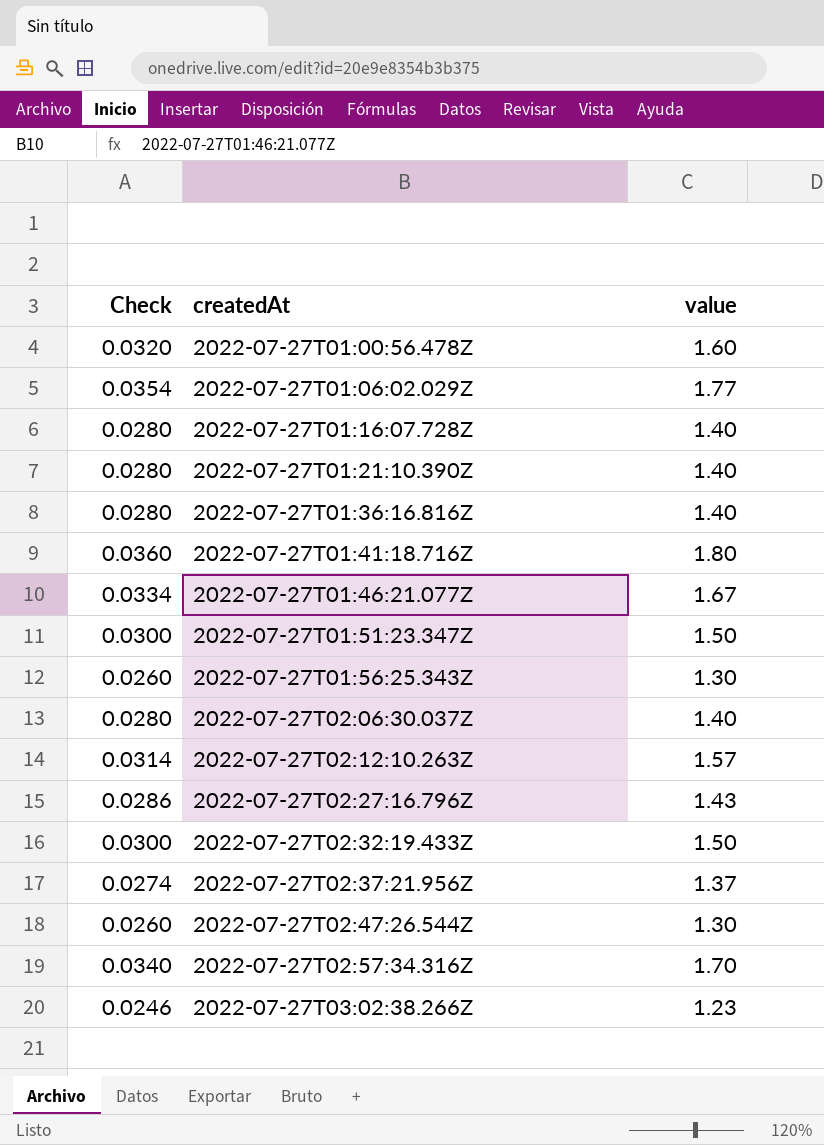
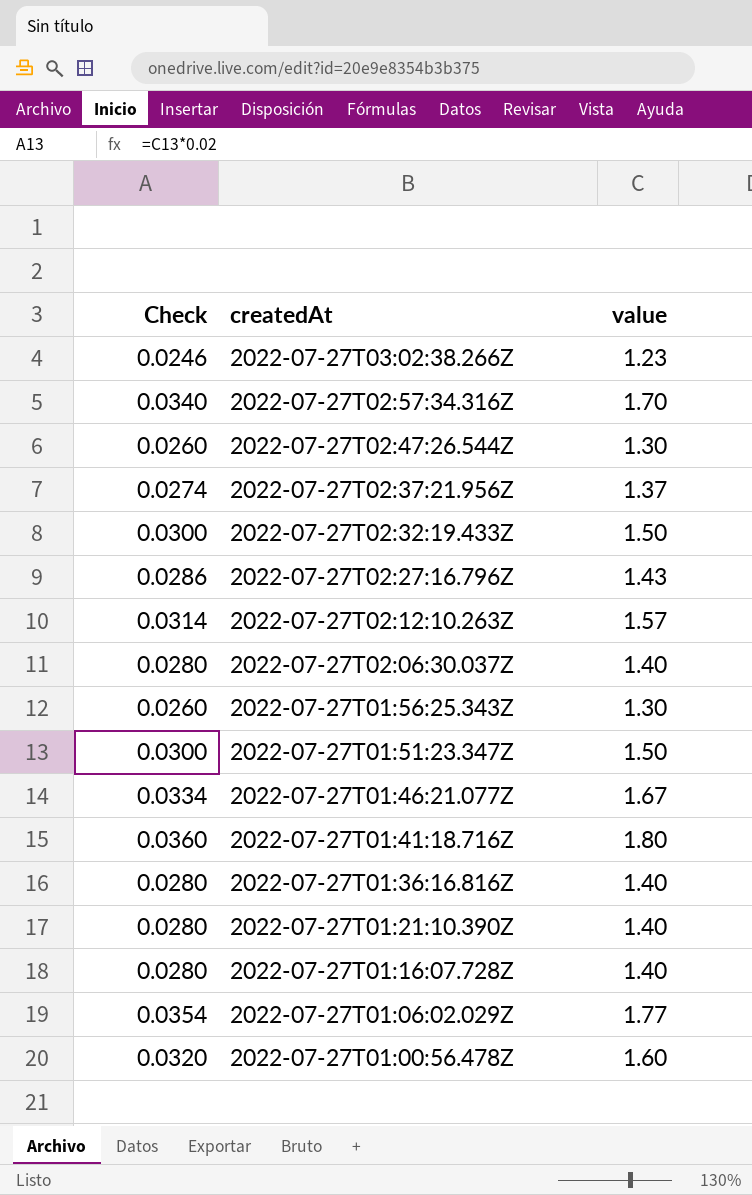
row order: createdAt ascending -> createdAt descending

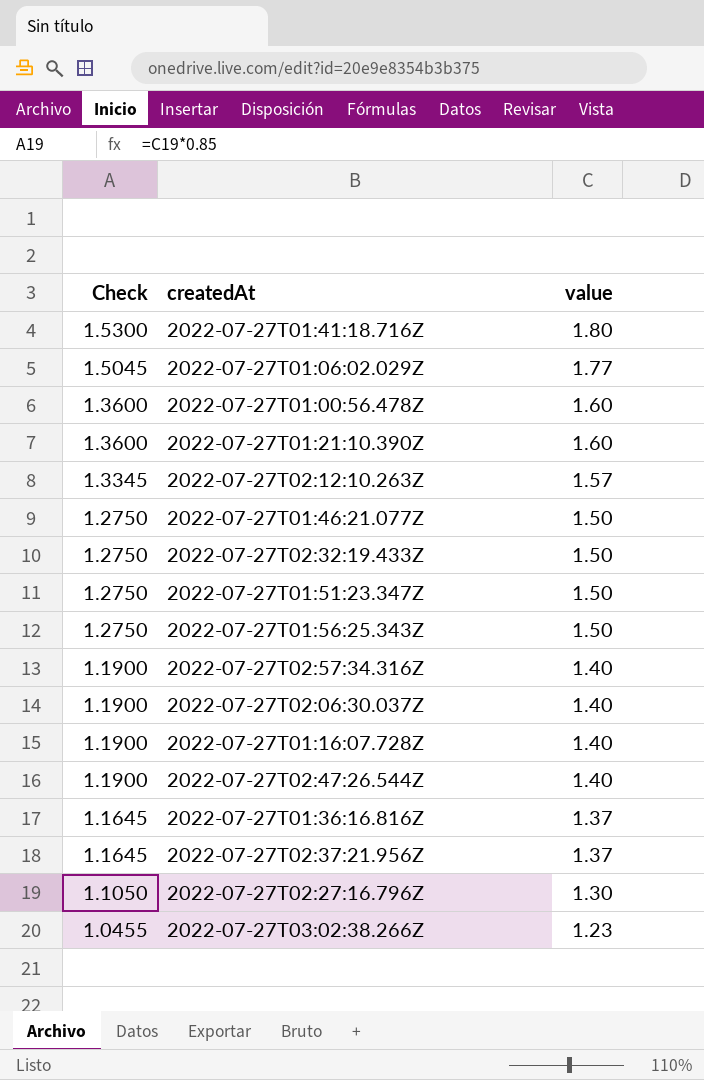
row order: createdAt descending -> Check descending
column Check | formula: [value] * 0.02 -> [value] * 0.85
2022-07-27T01:21:10.390Z | value: 1.40 -> 1.60
2022-07-27T01:46:21.077Z | value: 1.67 -> 1.50
2022-07-27T01:56:25.343Z | value: 1.30 -> 1.50
2022-07-27T02:57:34.316Z | value: 1.70 -> 1.40
2022-07-27T02:47:26.544Z | value: 1.30 -> 1.40
2022-07-27T01:36:16.816Z | value: 1.40 -> 1.37
2022-07-27T02:27:16.796Z | value: 1.43 -> 1.30

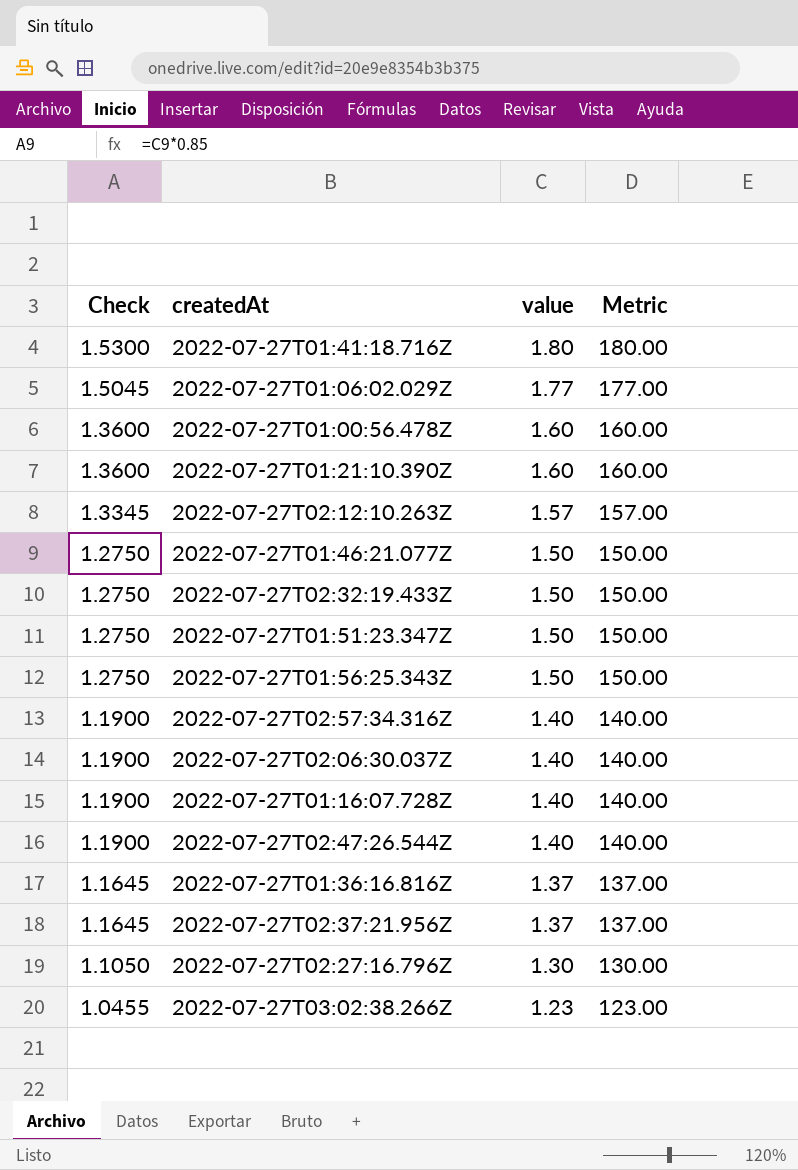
column Metric | formula: none -> [value] * 100

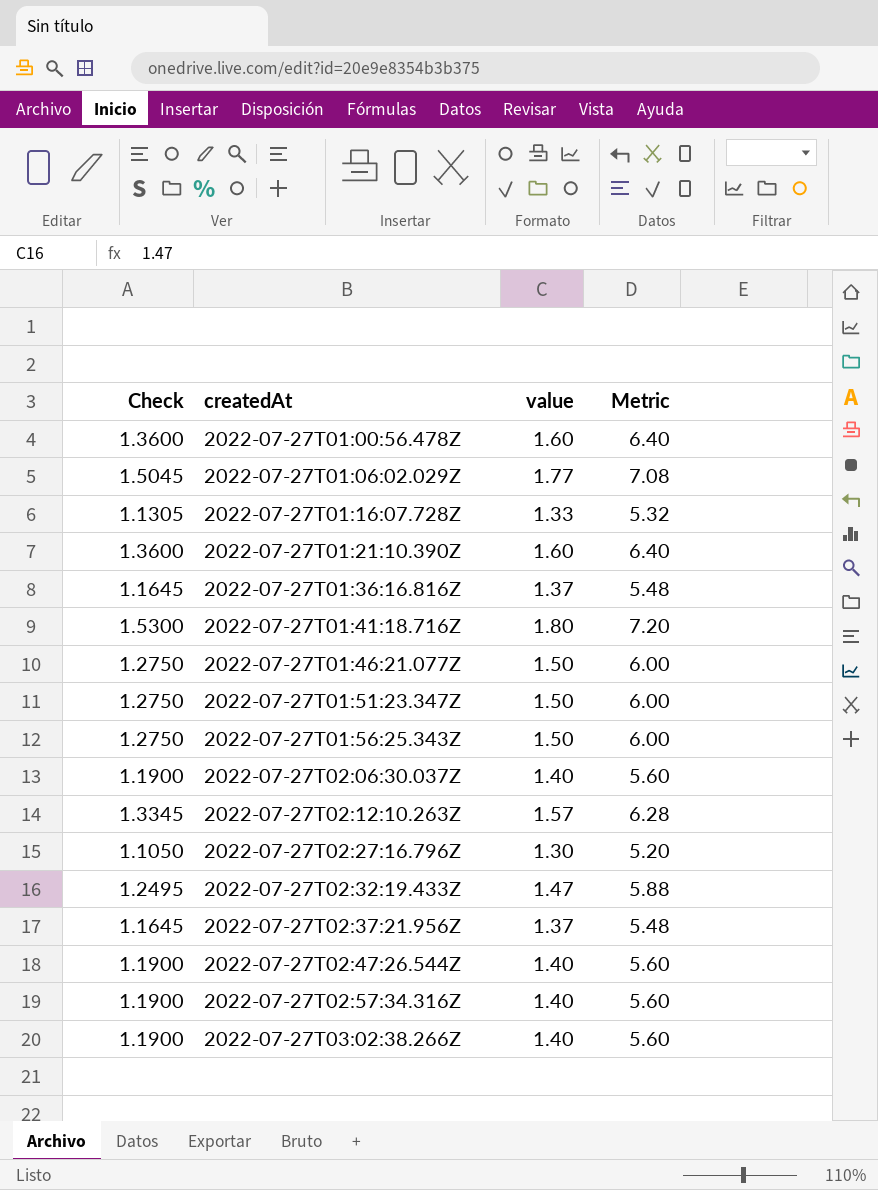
row order: Check descending -> createdAt ascending
column Metric | formula: [value] * 100 -> [value] * 4
2022-07-27T01:16:07.728Z | Check: 1.1900 -> 1.1305
2022-07-27T01:16:07.728Z | value: 1.40 -> 1.33
2022-07-27T02:32:19.433Z | Check: 1.2750 -> 1.2495
2022-07-27T02:32:19.433Z | value: 1.50 -> 1.47
2022-07-27T03:02:38.266Z | Check: 1.0455 -> 1.1900
2022-07-27T03:02:38.266Z | value: 1.23 -> 1.40

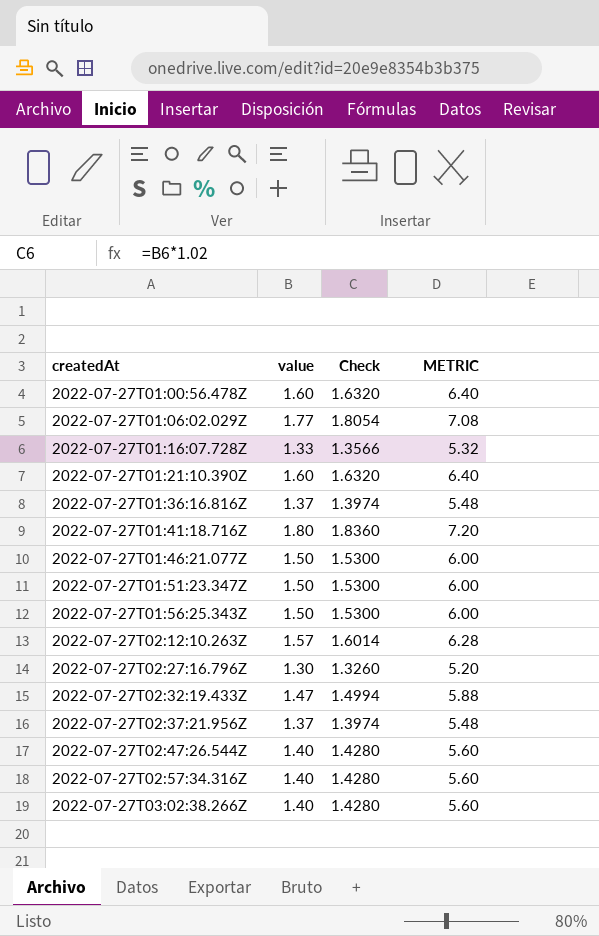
column Check | formula: [value] * 0.85 -> [value] * 1.02
column Check | position: 1 -> 3
column name: Metric -> METRIC
row 2022-07-27T02:06:30.037Z: 1.1900 | 1.40 | 5.60 -> none

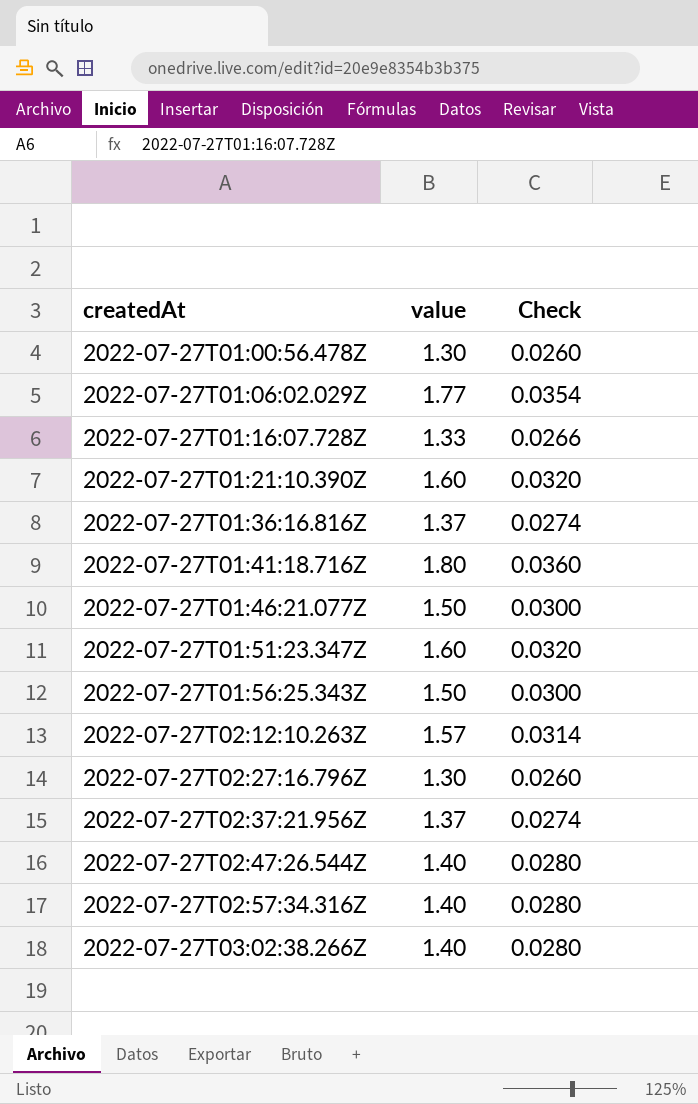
column METRIC | formula: [value] * 4 -> none
column Check | formula: [value] * 1.02 -> [value] * 0.02
row 2022-07-27T02:32:19.433Z: 1.47 | 1.4994 | 5.88 -> none
2022-07-27T01:00:56.478Z | value: 1.60 -> 1.30
2022-07-27T01:51:23.347Z | value: 1.50 -> 1.60

